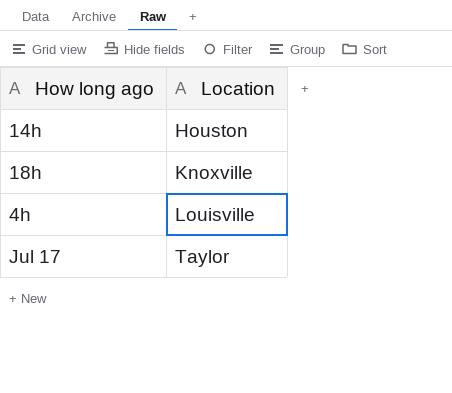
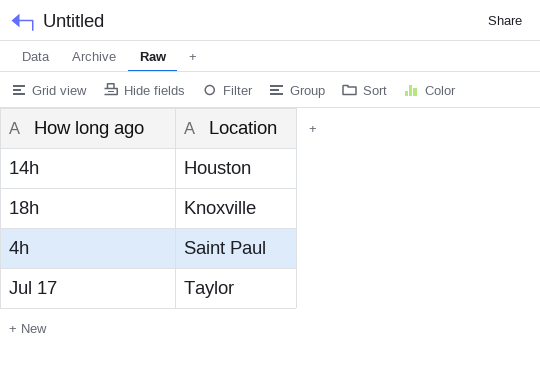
4h | Location: Louisville -> Saint Paul

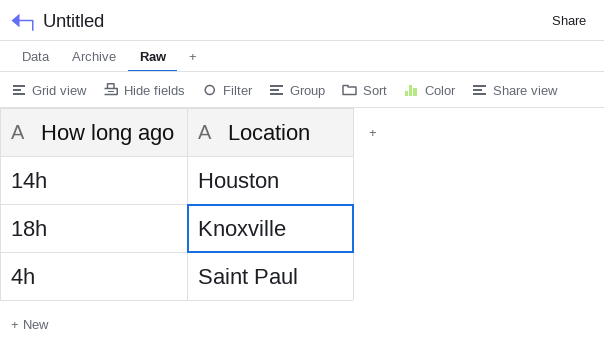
row Jul 17: Taylor -> none

